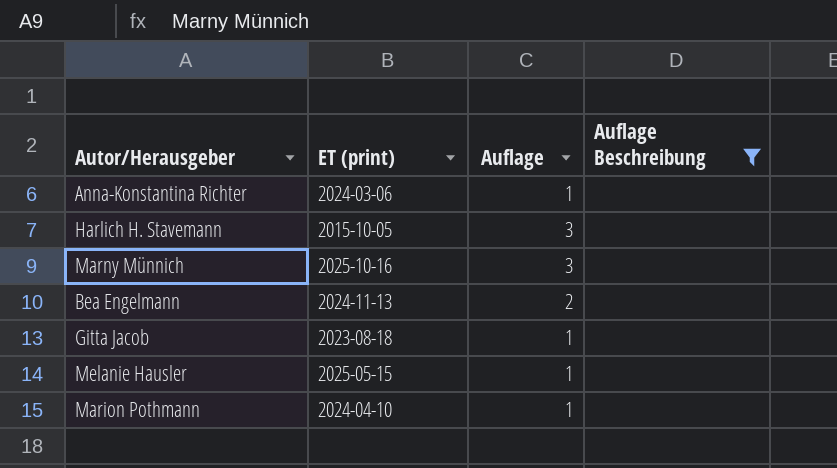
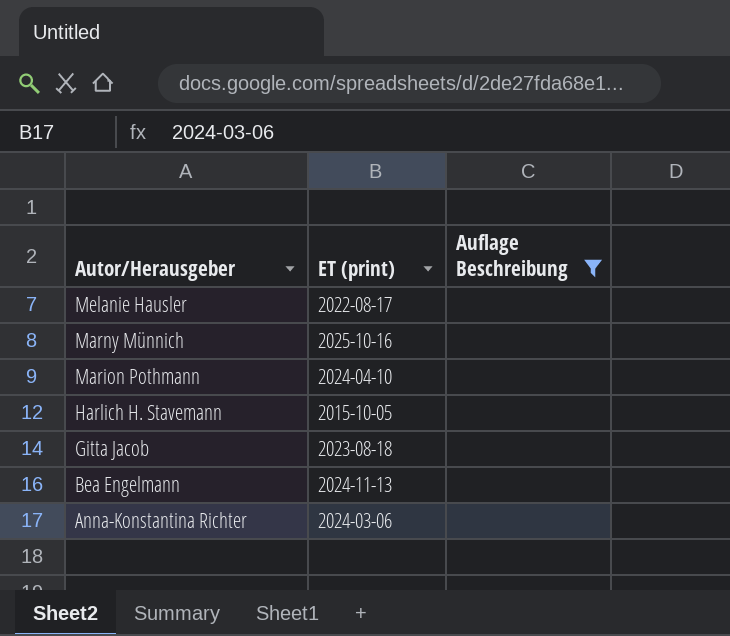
row order: none -> Autor/Herausgeber descending
column Auflage | position: 3 -> none
Melanie Hausler | ET (print): 2025-05-15 -> 2022-08-17

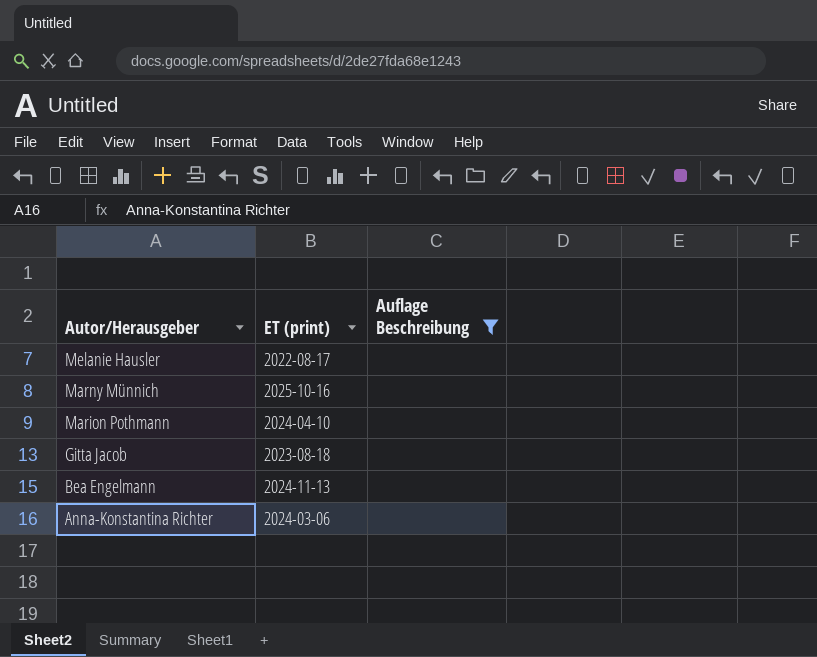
row Harlich H. Stavemann: 2015-10-05 | none -> none

